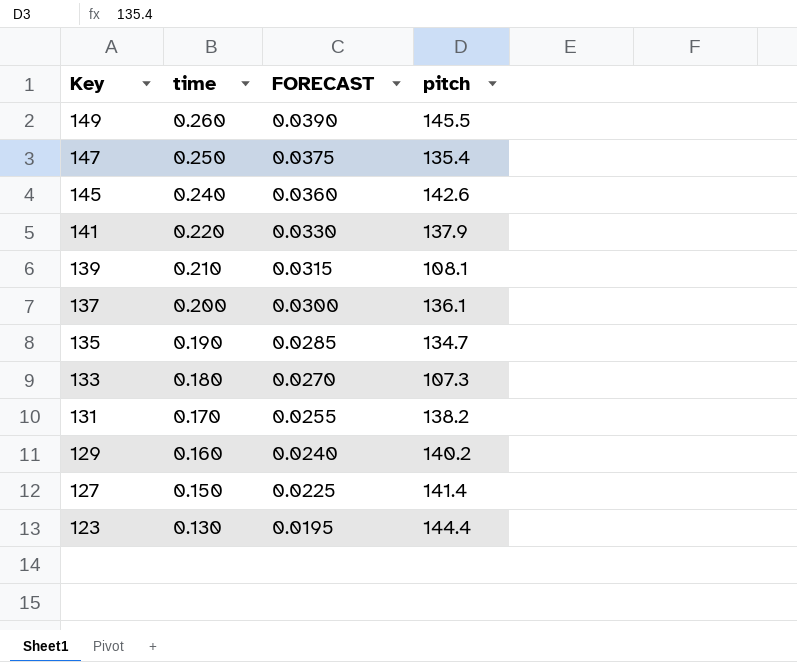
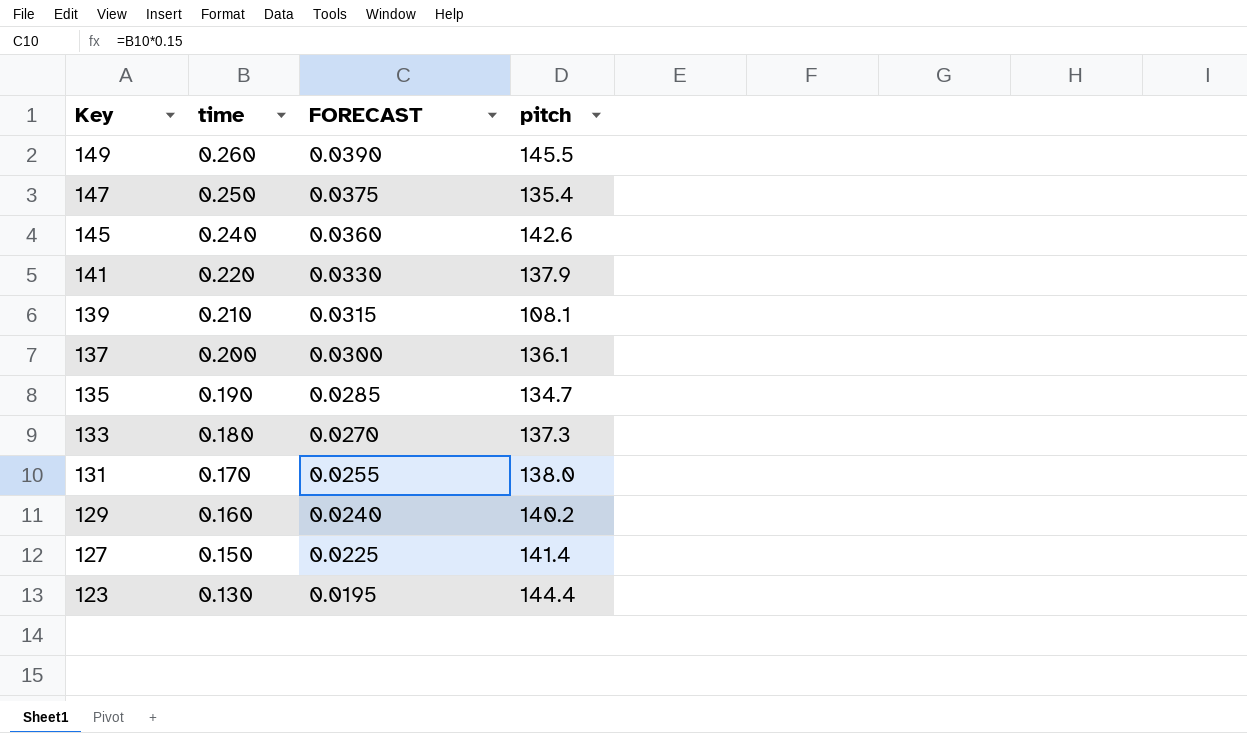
133 | pitch: 107.3 -> 137.3
131 | pitch: 138.2 -> 138.0

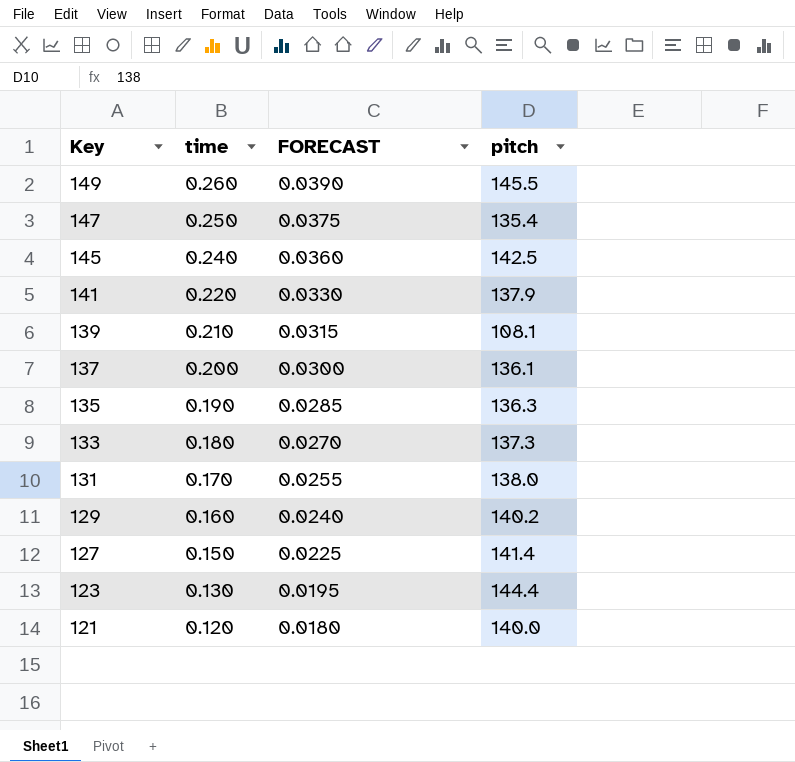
145 | pitch: 142.6 -> 142.5
135 | pitch: 134.7 -> 136.3
row 121: none -> 0.120 | 0.0180 | 140.0

